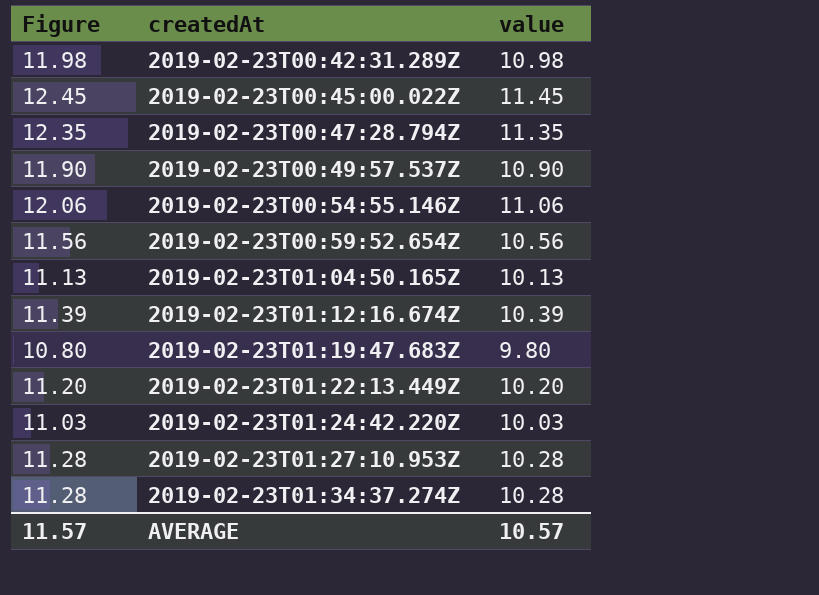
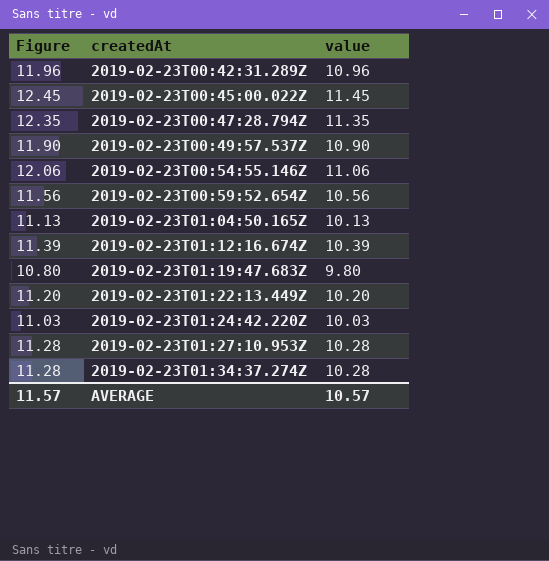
2019-02-23T00:42:31.289Z | Figure: 11.98 -> 11.96
2019-02-23T00:42:31.289Z | value: 10.98 -> 10.96

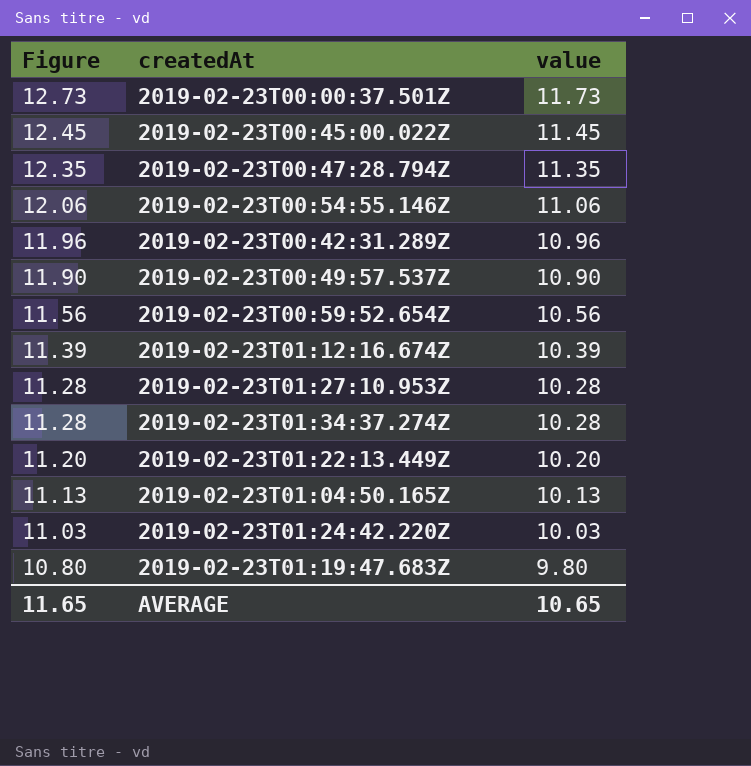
row order: createdAt ascending -> Figure descending
row 2019-02-23T00:00:37.501Z: none -> 12.73 | 11.73
AVERAGE | Figure: 11.57 -> 11.65
AVERAGE | value: 10.57 -> 10.65

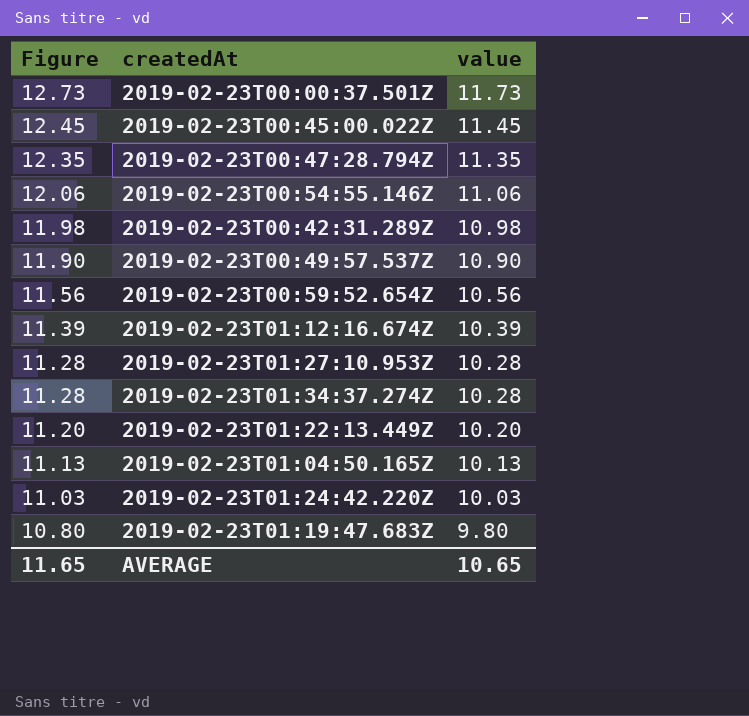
2019-02-23T00:42:31.289Z | Figure: 11.96 -> 11.98
2019-02-23T00:42:31.289Z | value: 10.96 -> 10.98

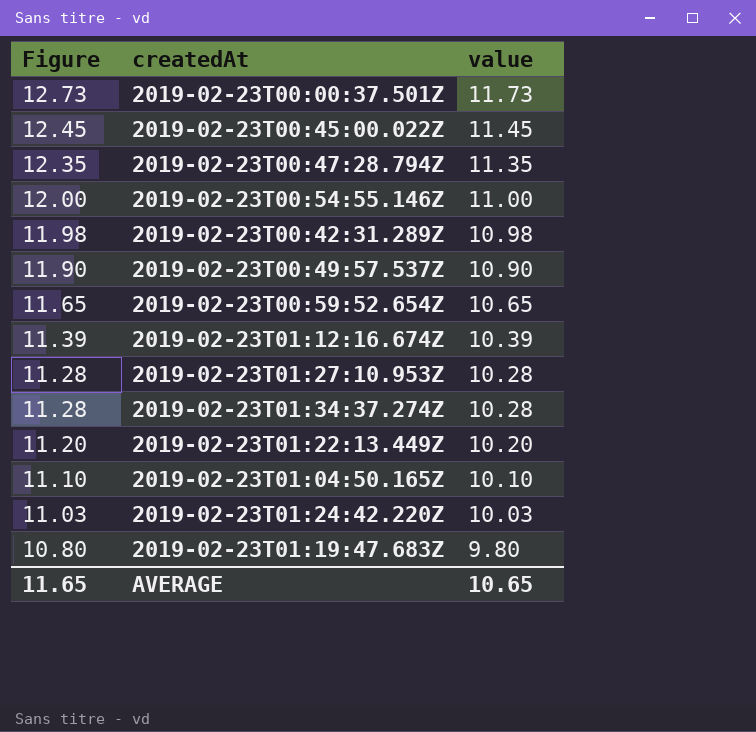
2019-02-23T00:54:55.146Z | Figure: 12.06 -> 12.00
2019-02-23T00:54:55.146Z | value: 11.06 -> 11.00
2019-02-23T00:59:52.654Z | Figure: 11.56 -> 11.65
2019-02-23T00:59:52.654Z | value: 10.56 -> 10.65
2019-02-23T01:04:50.165Z | Figure: 11.13 -> 11.10
2019-02-23T01:04:50.165Z | value: 10.13 -> 10.10

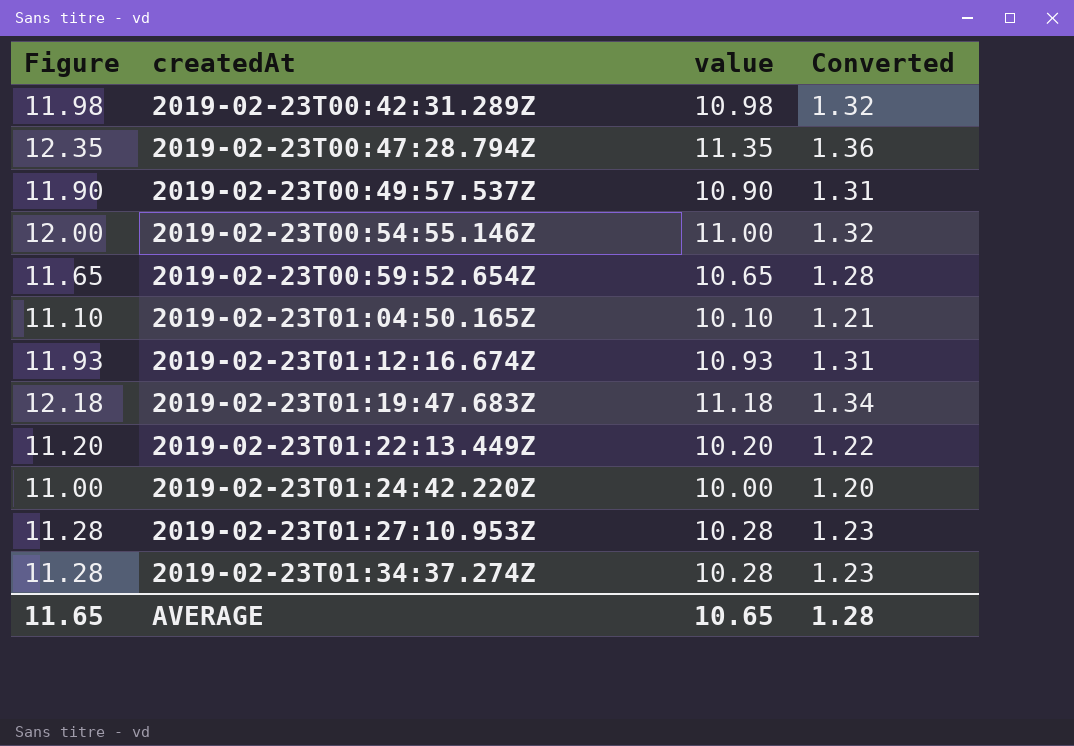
row order: Figure descending -> createdAt ascending
column Converted | formula: none -> [value] * 0.12
row 2019-02-23T00:00:37.501Z: 12.73 | 11.73 -> none
row 2019-02-23T00:45:00.022Z: 12.45 | 11.45 -> none
2019-02-23T01:12:16.674Z | Figure: 11.39 -> 11.93
2019-02-23T01:12:16.674Z | value: 10.39 -> 10.93
2019-02-23T01:19:47.683Z | Figure: 10.80 -> 12.18
2019-02-23T01:19:47.683Z | value: 9.80 -> 11.18
2019-02-23T01:24:42.220Z | Figure: 11.03 -> 11.00
2019-02-23T01:24:42.220Z | value: 10.03 -> 10.00

